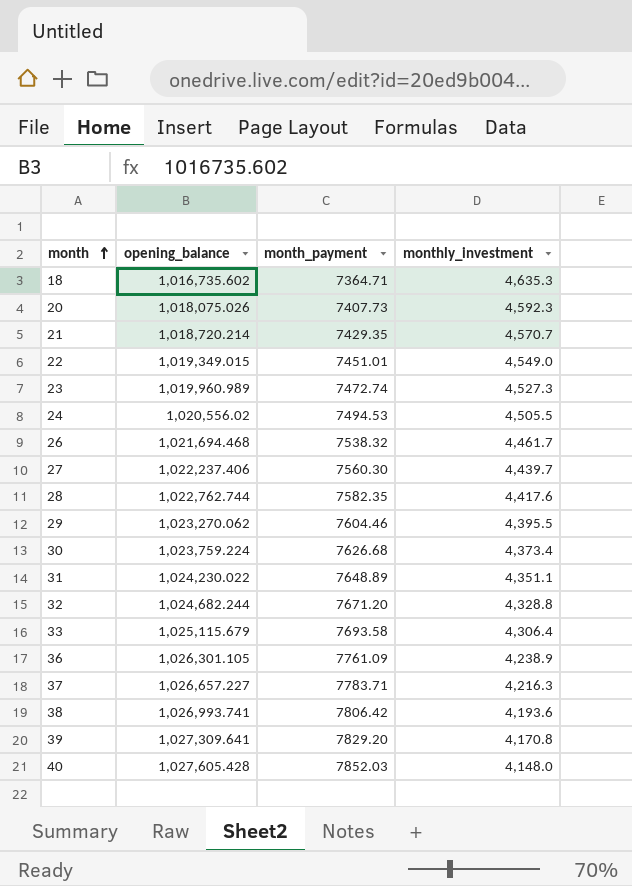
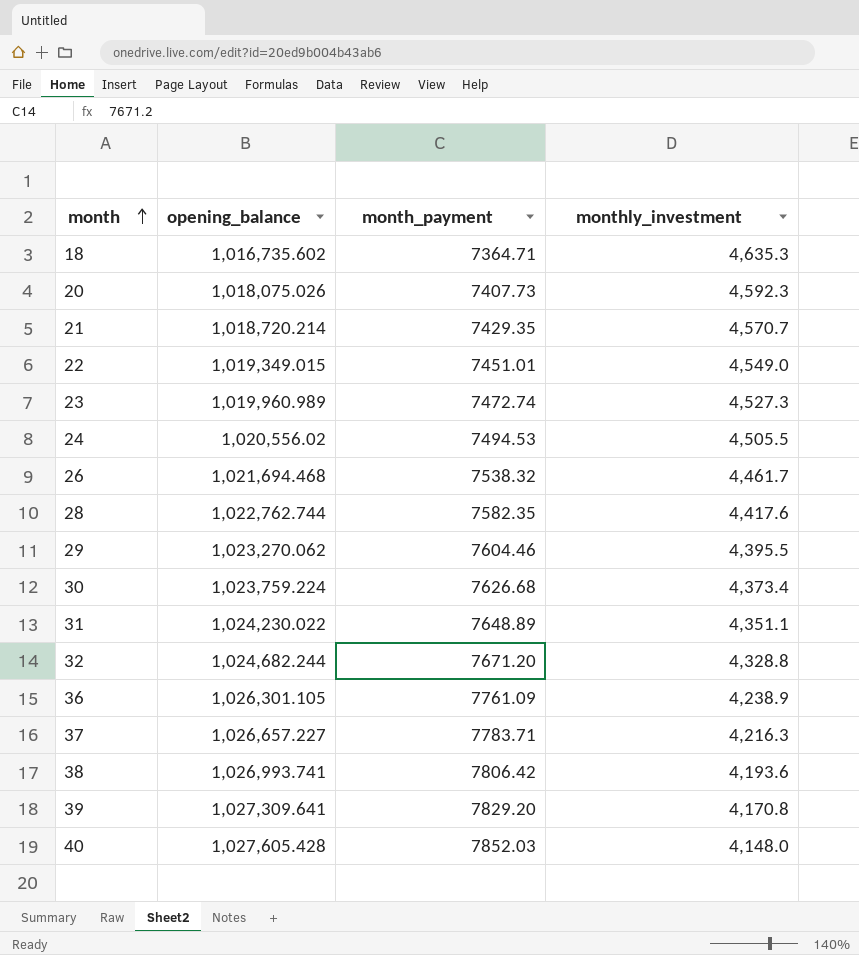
row 27: 1,022,237.406 | 7560.30 | 4,439.7 -> none
row 33: 1,025,115.679 | 7693.58 | 4,306.4 -> none

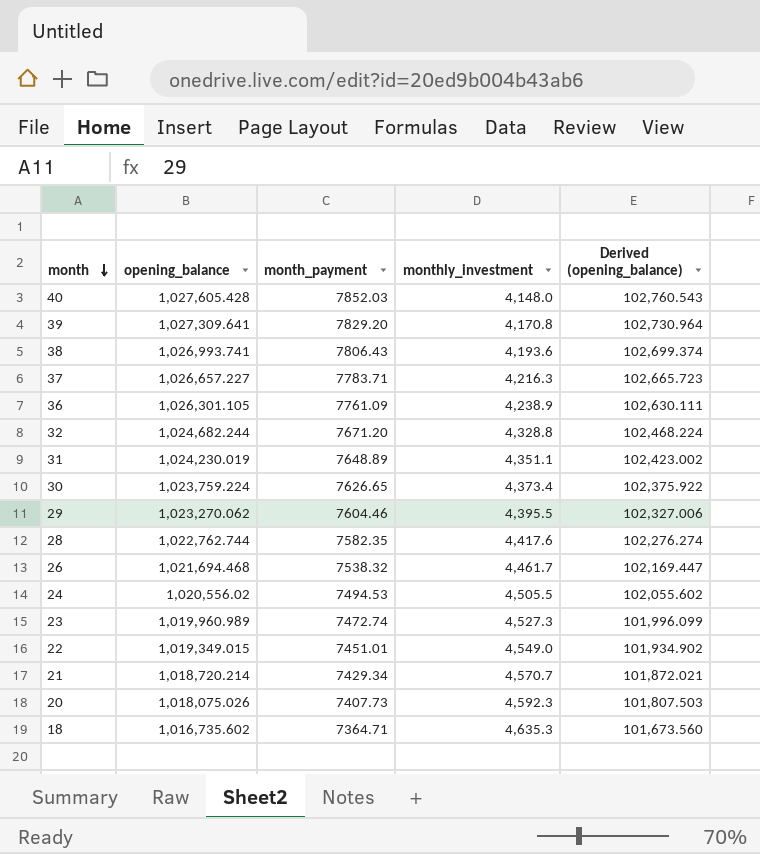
row order: month ascending -> month descending
column Derived (opening_balance) | formula: none -> [opening_balance] * 0.1
38 | month_payment: 7806.42 -> 7806.43
31 | opening_balance: 1,024,230.022 -> 1,024,230.019
30 | month_payment: 7626.68 -> 7626.65
21 | month_payment: 7429.35 -> 7429.34

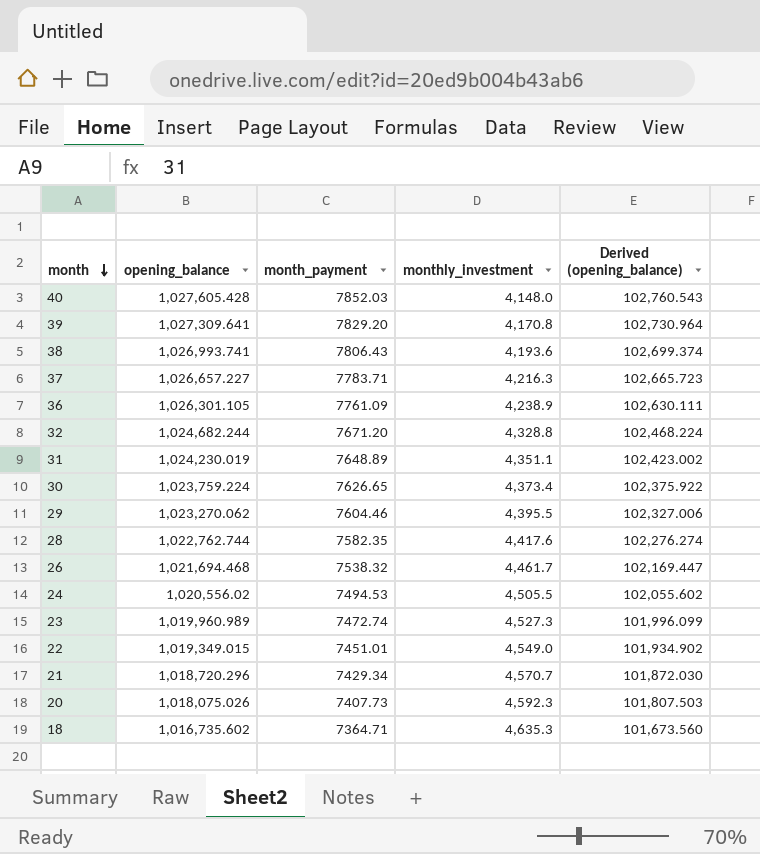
21 | opening_balance: 1,018,720.214 -> 1,018,720.296
21 | Derived (opening_balance): 101,872.021 -> 101,872.030

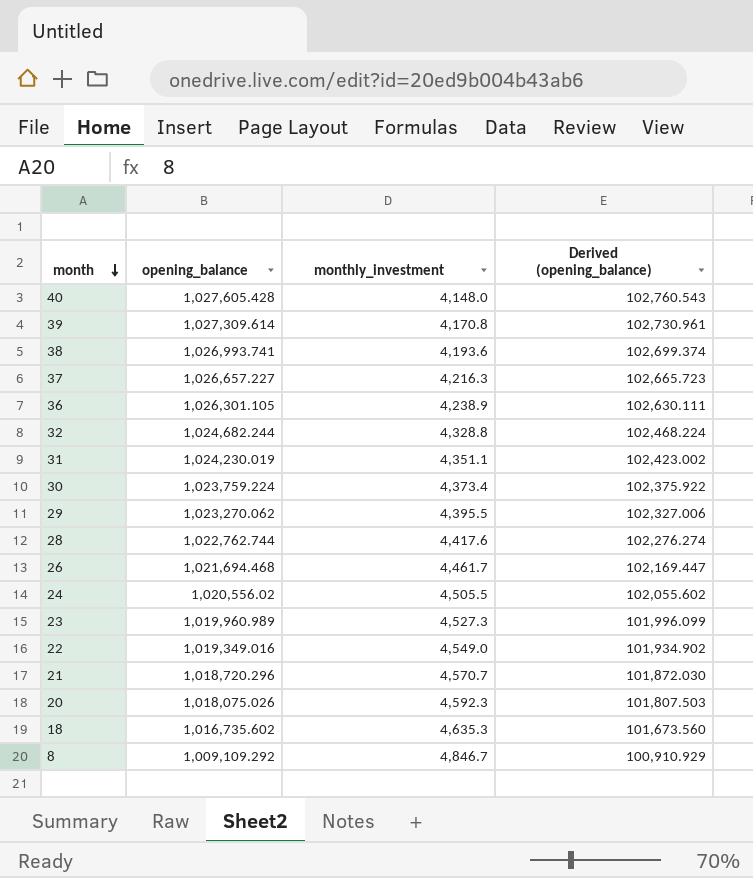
column month_payment | position: 3 -> none
39 | opening_balance: 1,027,309.641 -> 1,027,309.614
39 | Derived (opening_balance): 102,730.964 -> 102,730.961
22 | opening_balance: 1,019,349.015 -> 1,019,349.016
row 8: none -> 1,009,109.292 | 4,846.7 | 100,910.929

